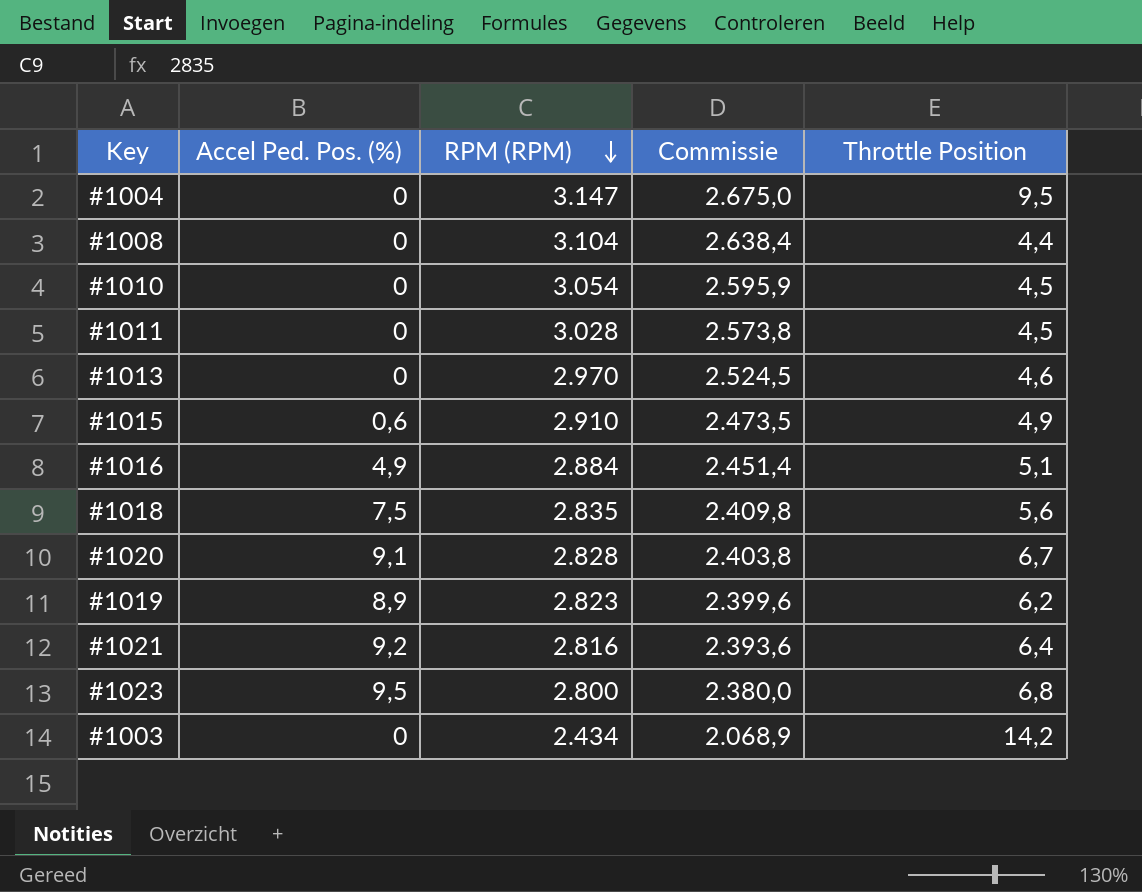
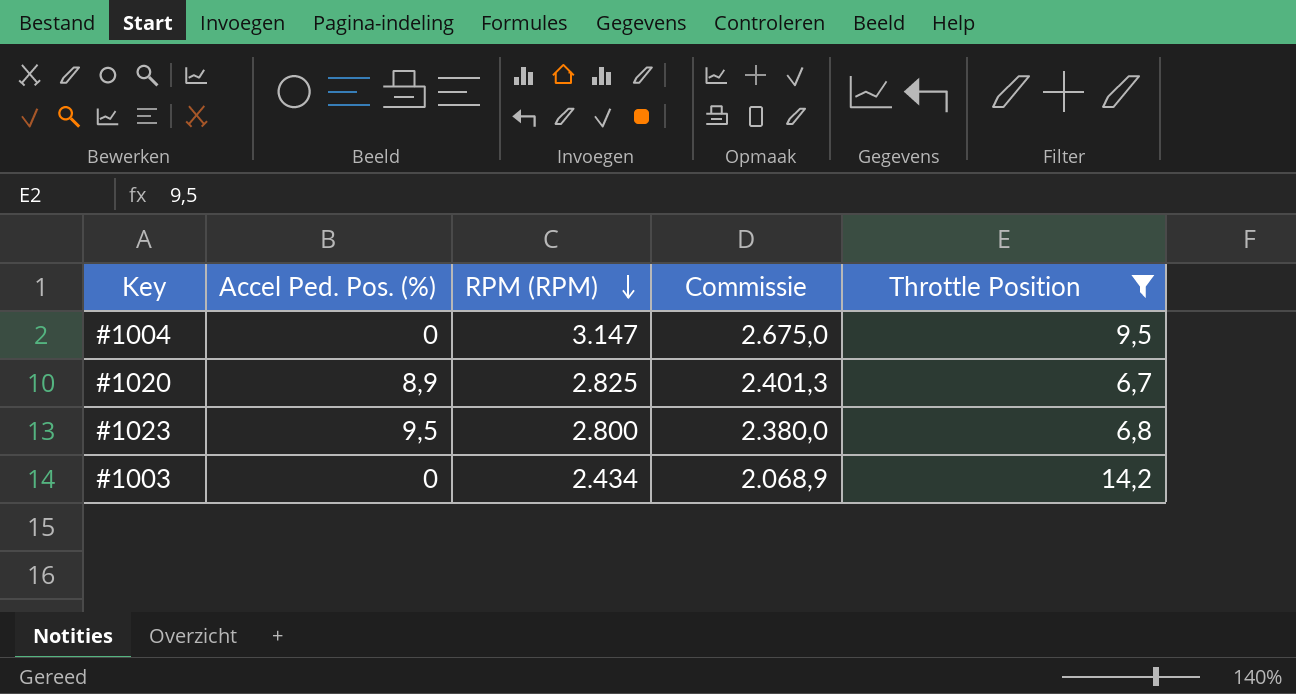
filter: none -> Throttle Position >= 6,7
#1020 | Accel Ped. Pos. (%): 9,1 -> 8,9
#1020 | RPM (RPM): 2.828 -> 2.825
#1020 | Commissie: 2.403,8 -> 2.401,3

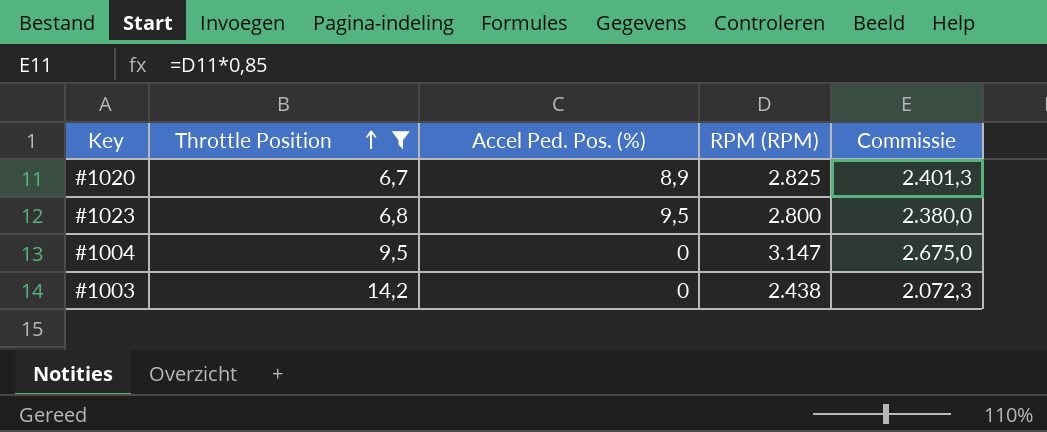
row order: RPM (RPM) descending -> Throttle Position ascending
column Throttle Position | position: 5 -> 2
#1003 | RPM (RPM): 2.434 -> 2.438
#1003 | Commissie: 2.068,9 -> 2.072,3

